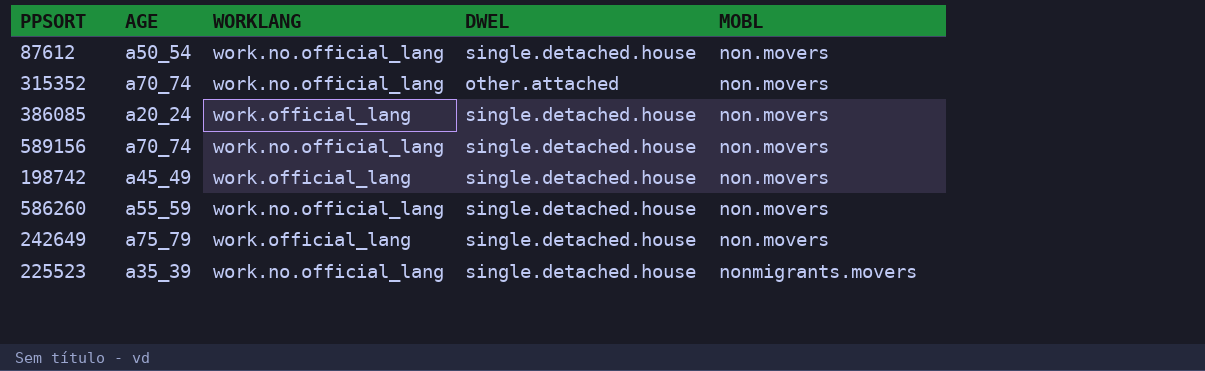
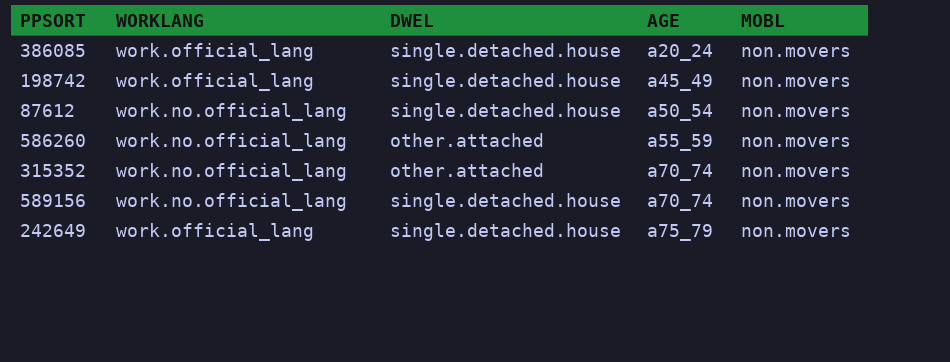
row order: MOBL ascending -> AGE ascending
column AGE | position: 2 -> 4
row 225523: a35_39 | work.no.official_lang | single.detached.house | nonmigrants.movers -> none
586260 | DWEL: single.detached.house -> other.attached

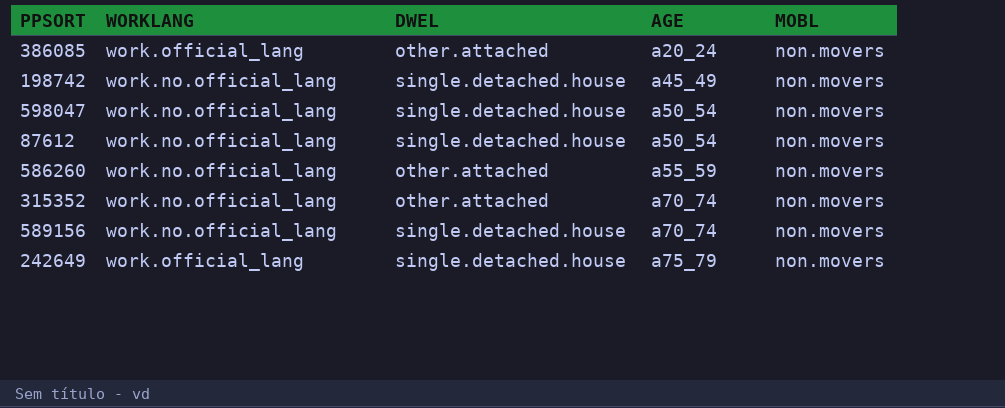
386085 | DWEL: single.detached.house -> other.attached
198742 | WORKLANG: work.official_lang -> work.no.official_lang
row 598047: none -> work.no.official_lang | single.detached.house | a50_54 | non.movers

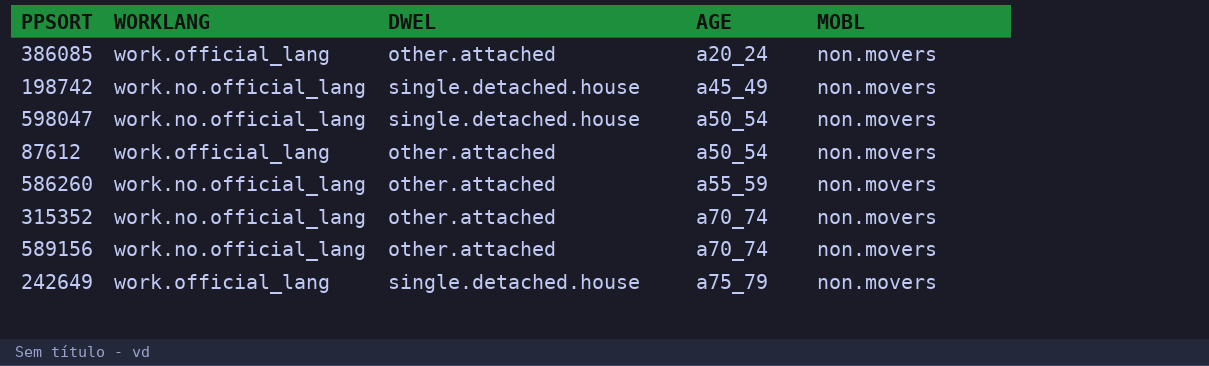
87612 | WORKLANG: work.no.official_lang -> work.official_lang
87612 | DWEL: single.detached.house -> other.attached
589156 | DWEL: single.detached.house -> other.attached

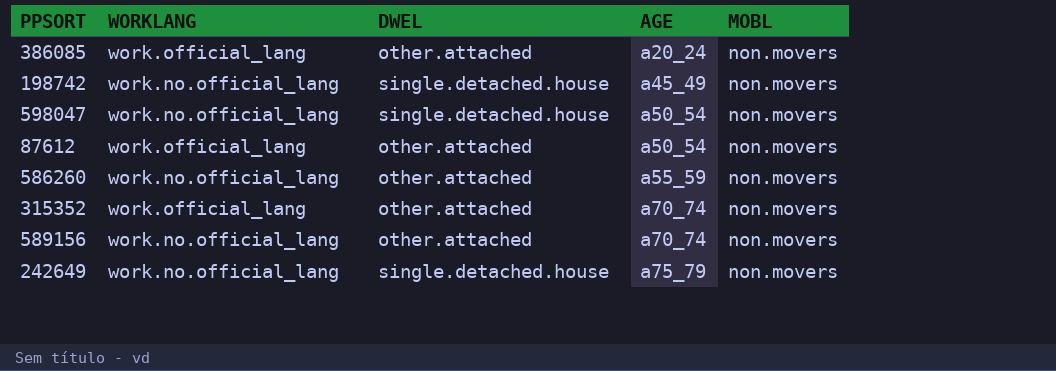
315352 | WORKLANG: work.no.official_lang -> work.official_lang
242649 | WORKLANG: work.official_lang -> work.no.official_lang

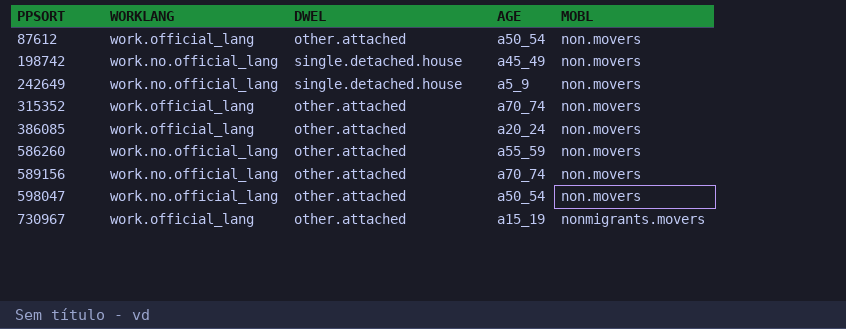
row order: AGE ascending -> PPSORT ascending
242649 | AGE: a75_79 -> a5_9
598047 | DWEL: single.detached.house -> other.attached
row 730967: none -> work.official_lang | other.attached | a15_19 | nonmigrants.movers

